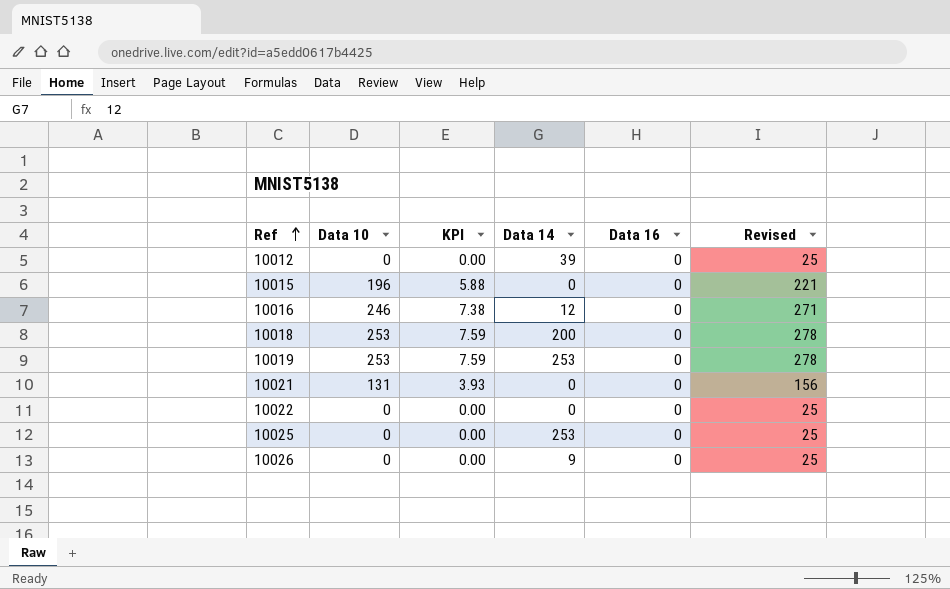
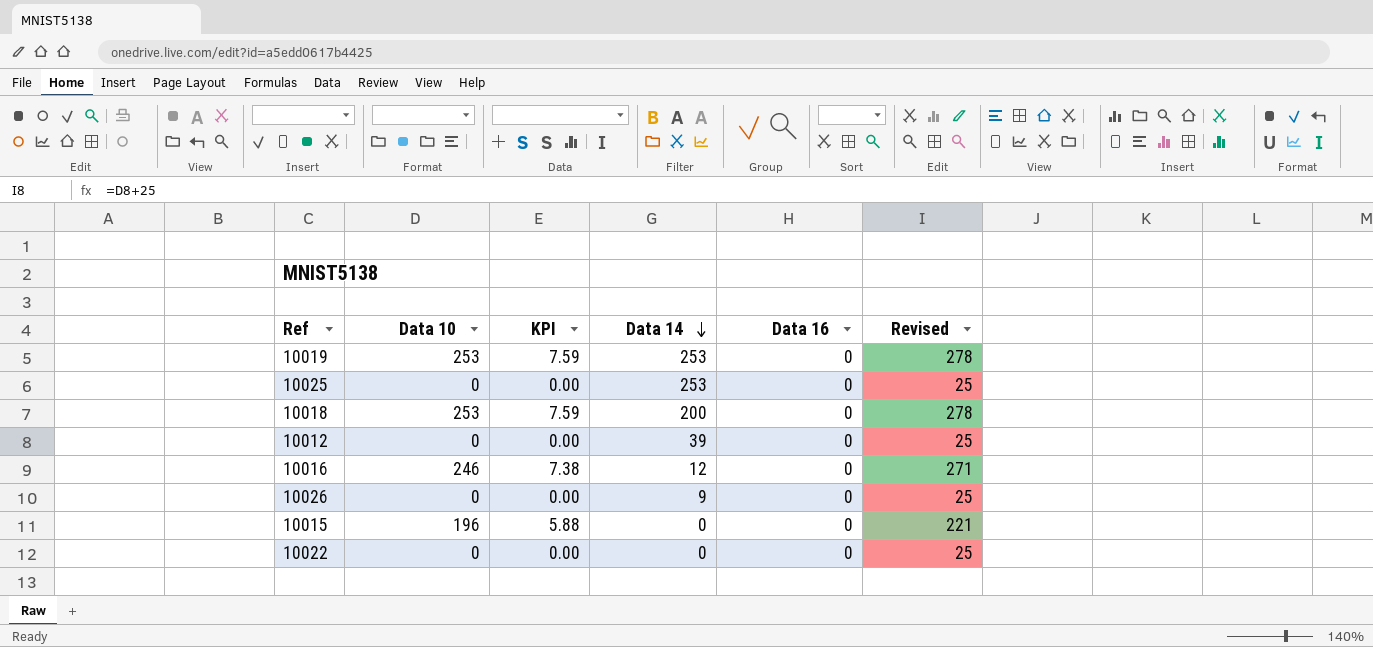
row order: Ref ascending -> Data 14 descending
row 10021: 131 | 3.93 | 0 | 0 | 156 -> none

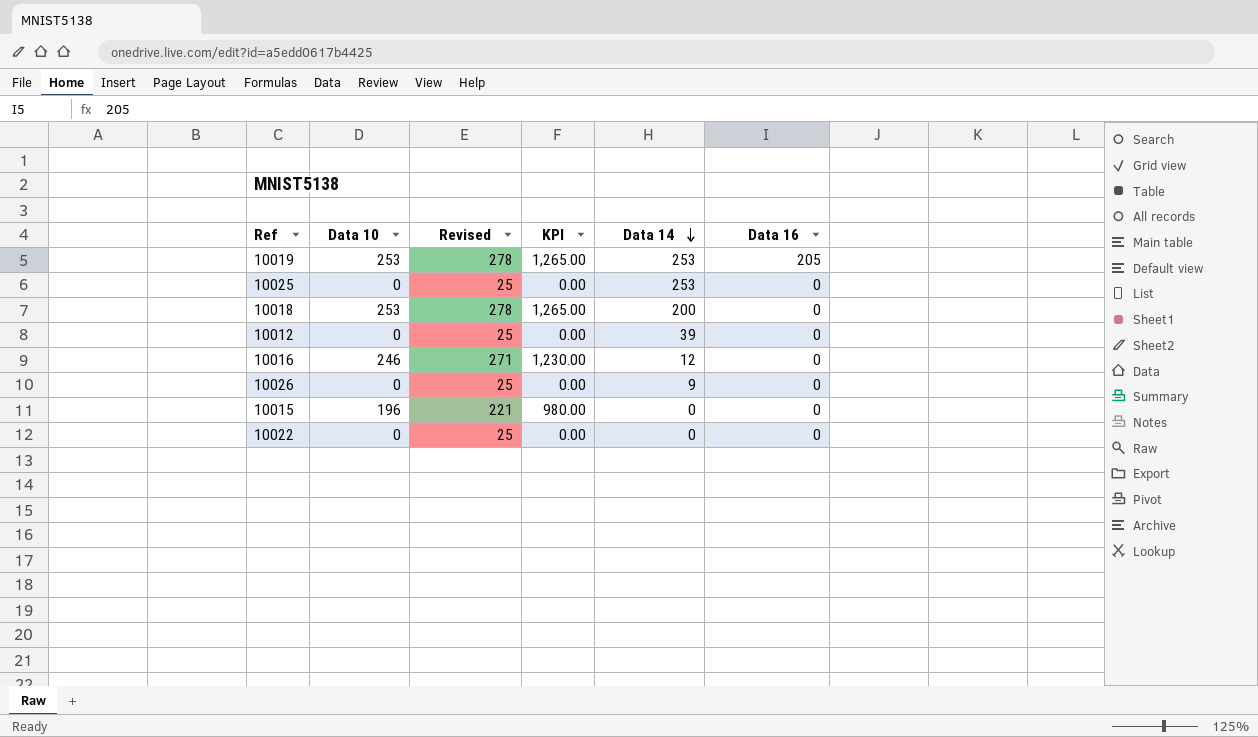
column Revised | position: 6 -> 3
column KPI | formula: [Data 10] * 0.03 -> [Data 10] * 5
10019 | Data 16: 0 -> 205

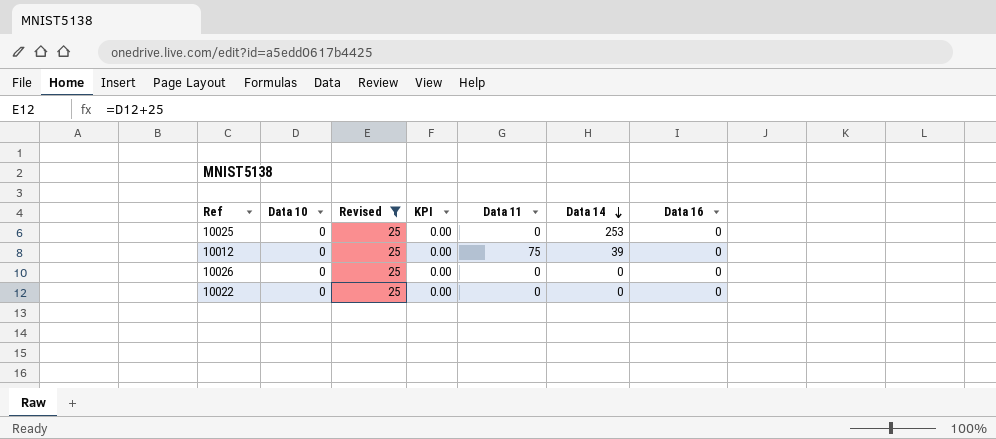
filter: none -> Revised = 25
column Data 11 | position: none -> 5
10026 | Data 14: 9 -> 0

